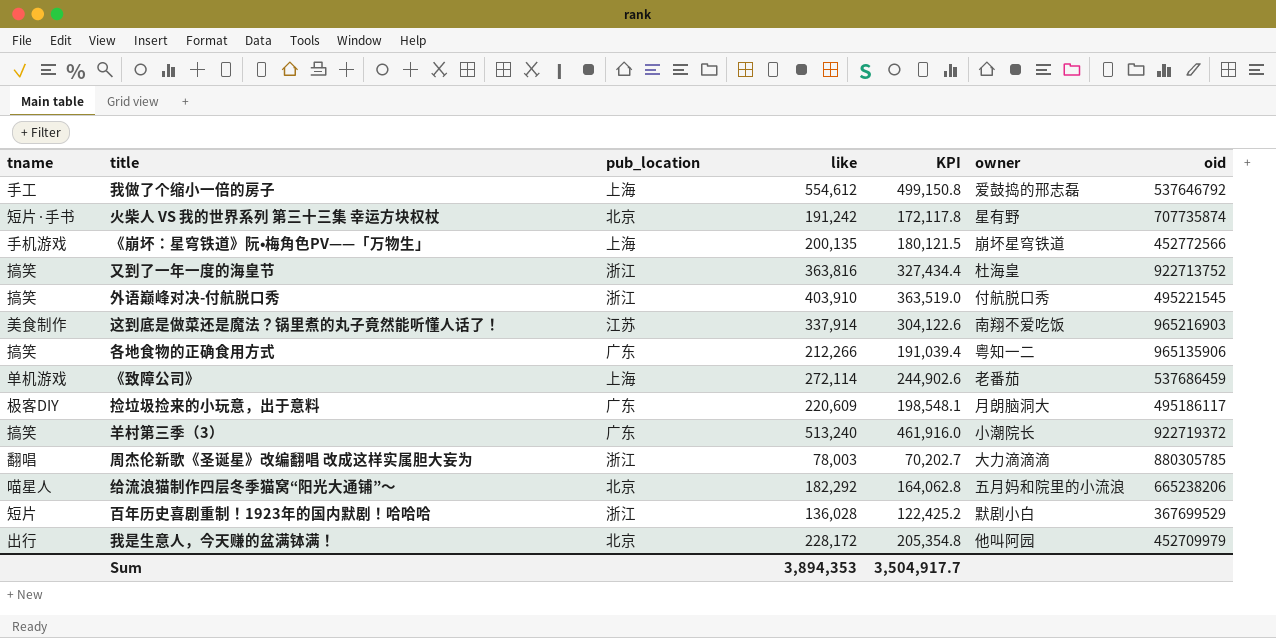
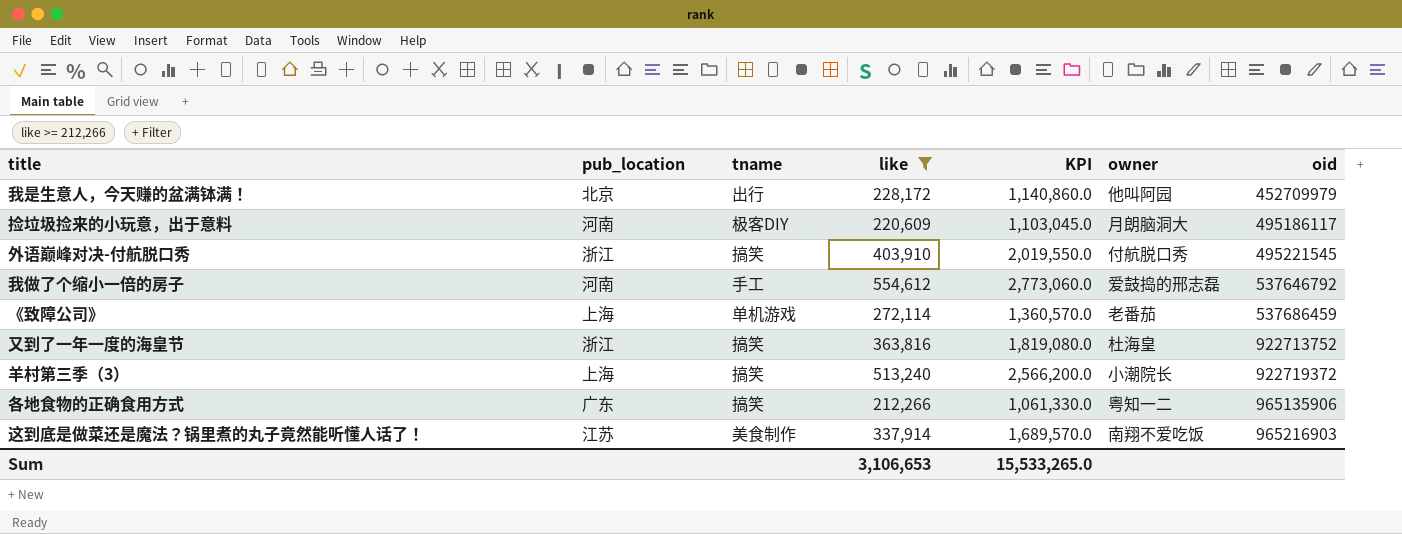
filter: none -> like >= 212,266
row order: none -> oid ascending
column tname | position: 1 -> 3
column KPI | formula: [like] * 0.9 -> [like] * 5
捡垃圾捡来的小玩意，出于意料 | pub_location: 广东 -> 河南
我做了个缩小一倍的房子 | pub_location: 上海 -> 河南
羊村第三季（3） | pub_location: 广东 -> 上海
Sum | like: 3,894,353 -> 3,106,653
Sum | KPI: 3,504,917.7 -> 15,533,265.0

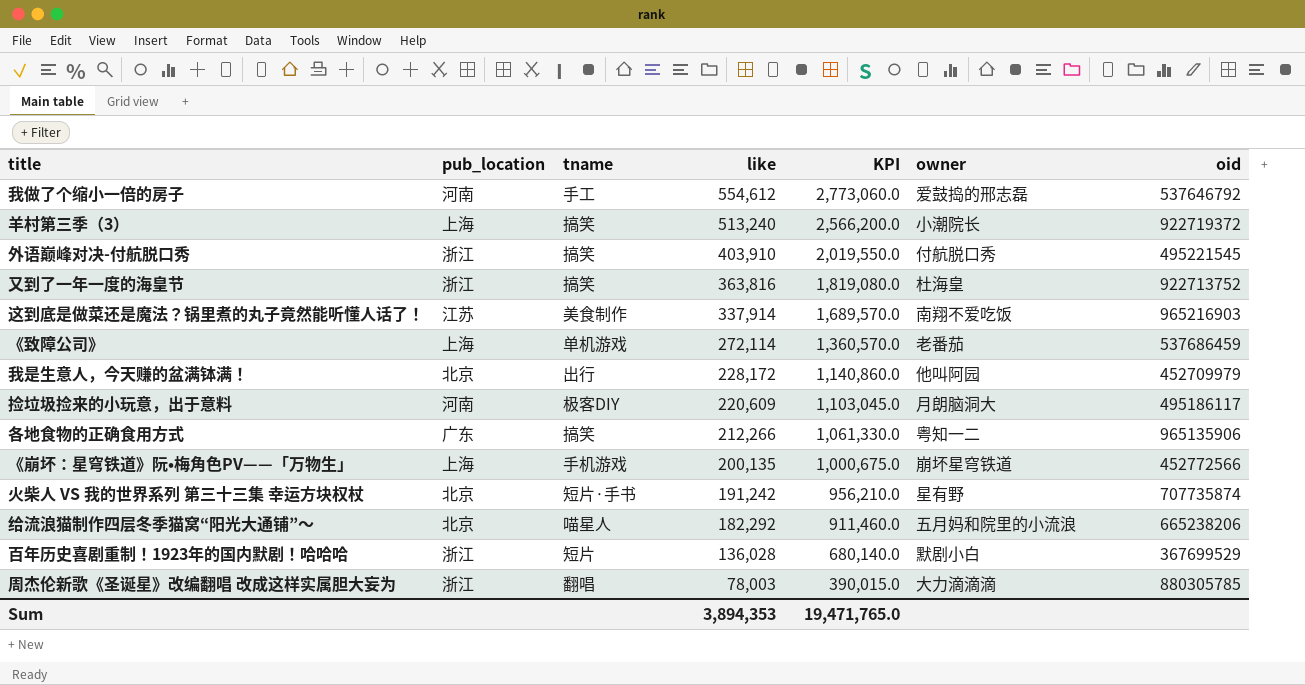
filter: like >= 212,266 -> none
row order: oid ascending -> like descending
Sum | like: 3,106,653 -> 3,894,353
Sum | KPI: 15,533,265.0 -> 19,471,765.0

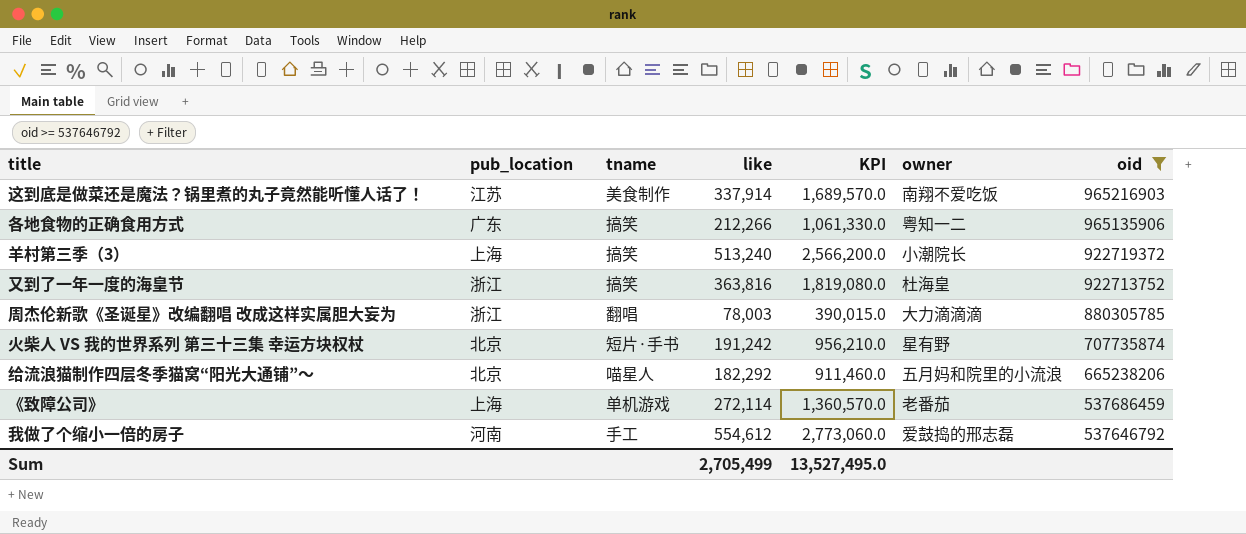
filter: none -> oid >= 537646792
row order: like descending -> oid descending
Sum | like: 3,894,353 -> 2,705,499
Sum | KPI: 19,471,765.0 -> 13,527,495.0

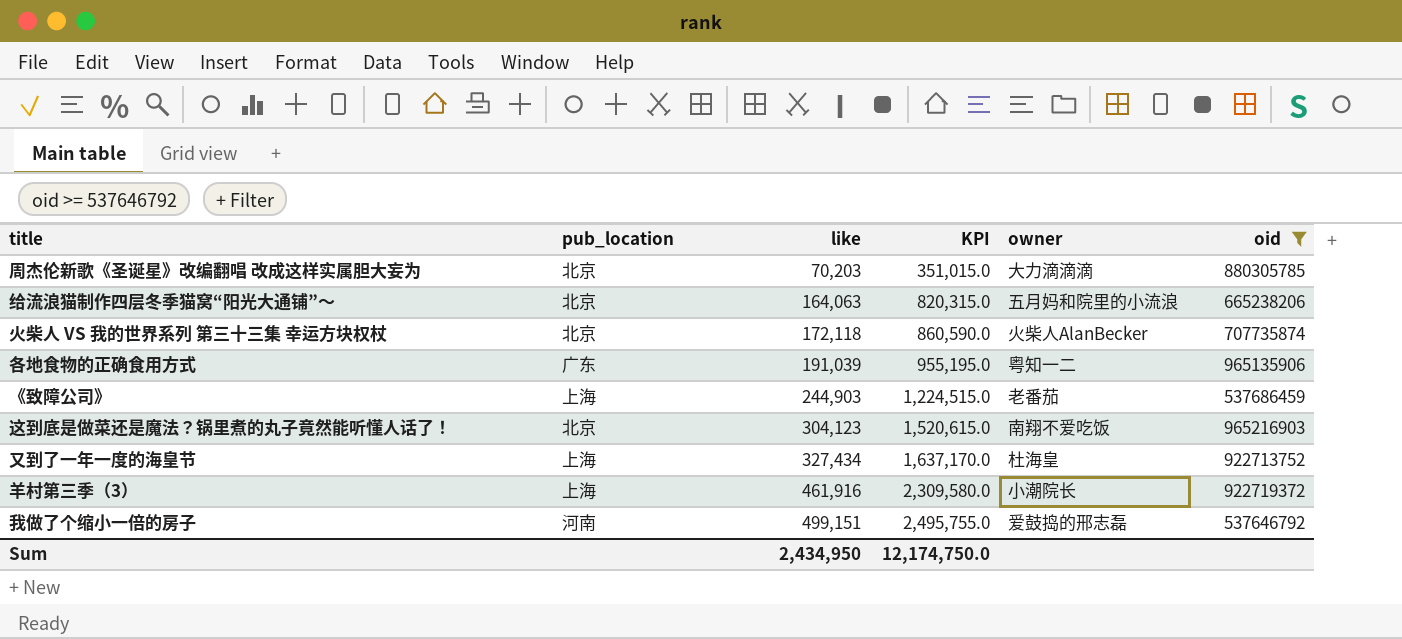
row order: oid descending -> like ascending
column tname | position: 3 -> none
周杰伦新歌《圣诞星》改编翻唱 改成这样实属胆大妄为 | pub_location: 浙江 -> 北京
周杰伦新歌《圣诞星》改编翻唱 改成这样实属胆大妄为 | like: 78,003 -> 70,203
周杰伦新歌《圣诞星》改编翻唱 改成这样实属胆大妄为 | KPI: 390,015.0 -> 351,015.0
给流浪猫制作四层冬季猫窝“阳光大通铺”～ | like: 182,292 -> 164,063
给流浪猫制作四层冬季猫窝“阳光大通铺”～ | KPI: 911,460.0 -> 820,315.0
火柴人 VS 我的世界系列 第三十三集 幸运方块权杖 | like: 191,242 -> 172,118
火柴人 VS 我的世界系列 第三十三集 幸运方块权杖 | KPI: 956,210.0 -> 860,590.0
火柴人 VS 我的世界系列 第三十三集 幸运方块权杖 | owner: 星有野 -> 火柴人AlanBecker
各地食物的正确食用方式 | like: 212,266 -> 191,039
各地食物的正确食用方式 | KPI: 1,061,330.0 -> 955,195.0
《致障公司》 | like: 272,114 -> 244,903
《致障公司》 | KPI: 1,360,570.0 -> 1,224,515.0
这到底是做菜还是魔法？锅里煮的丸子竟然能听懂人话了！ | pub_location: 江苏 -> 北京
这到底是做菜还是魔法？锅里煮的丸子竟然能听懂人话了！ | like: 337,914 -> 304,123
这到底是做菜还是魔法？锅里煮的丸子竟然能听懂人话了！ | KPI: 1,689,570.0 -> 1,520,615.0
又到了一年一度的海皇节 | pub_location: 浙江 -> 上海
又到了一年一度的海皇节 | like: 363,816 -> 327,434
又到了一年一度的海皇节 | KPI: 1,819,080.0 -> 1,637,170.0
羊村第三季（3） | like: 513,240 -> 461,916
羊村第三季（3） | KPI: 2,566,200.0 -> 2,309,580.0
我做了个缩小一倍的房子 | like: 554,612 -> 499,151
我做了个缩小一倍的房子 | KPI: 2,773,060.0 -> 2,495,755.0
Sum | like: 2,705,499 -> 2,434,950
Sum | KPI: 13,527,495.0 -> 12,174,750.0

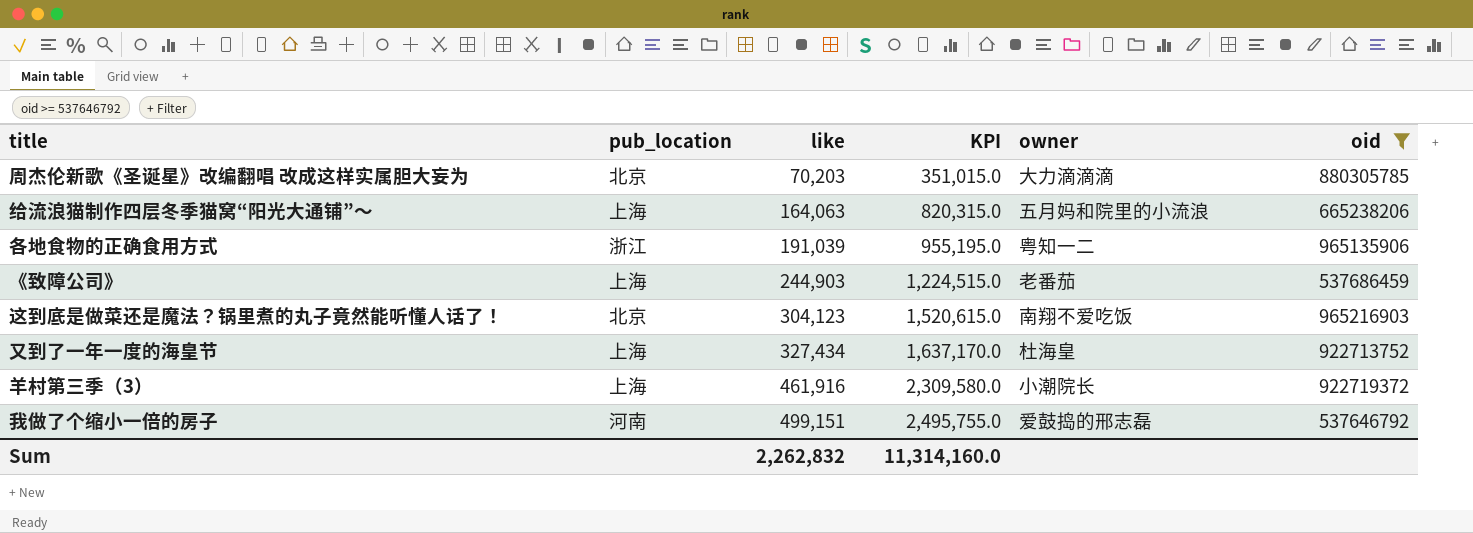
row 火柴人 VS 我的世界系列 第三十三集 幸运方块权杖: 北京 | 172,118 | 860,590.0 | 火柴人AlanBecker | 707735874 -> none
给流浪猫制作四层冬季猫窝“阳光大通铺”～ | pub_location: 北京 -> 上海
各地食物的正确食用方式 | pub_location: 广东 -> 浙江
Sum | like: 2,434,950 -> 2,262,832
Sum | KPI: 12,174,750.0 -> 11,314,160.0

